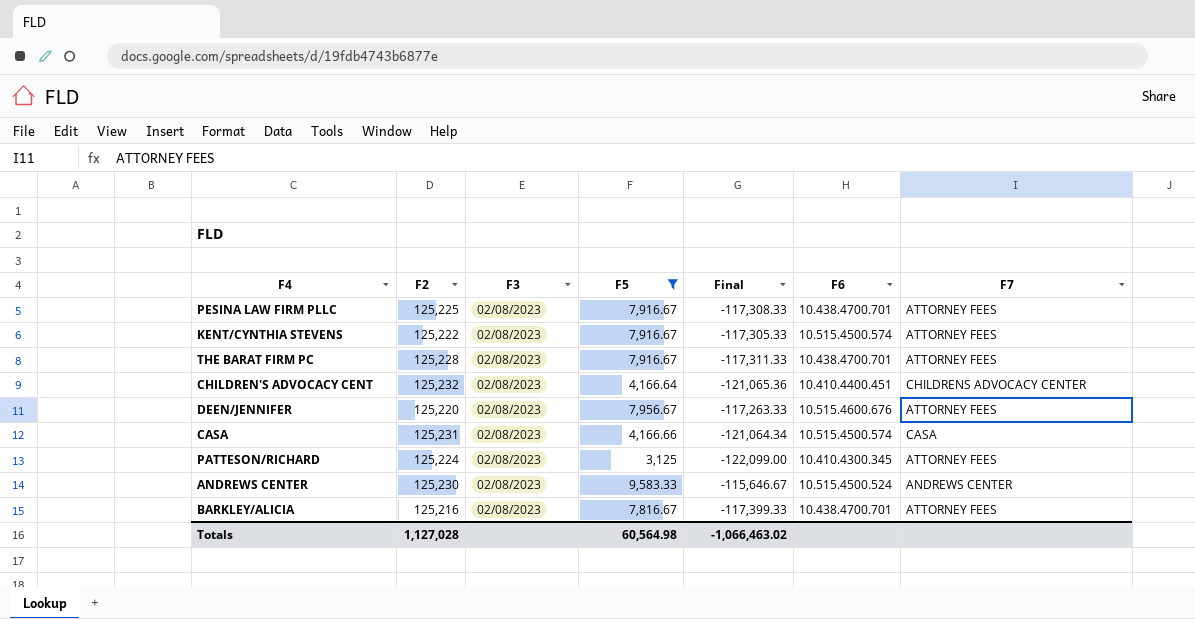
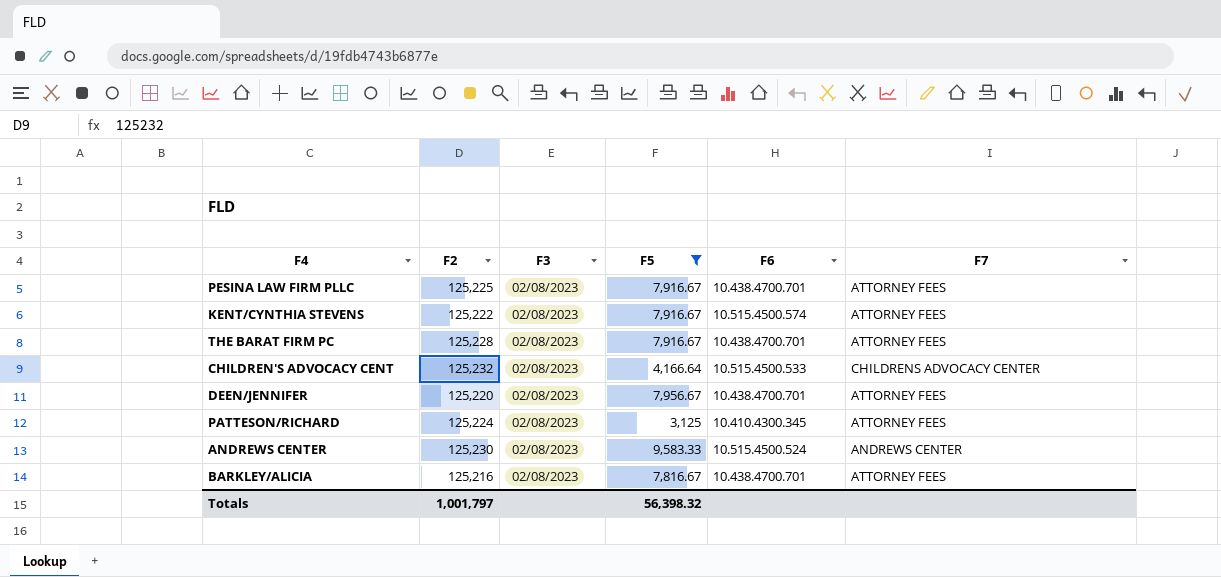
column Final | formula: [F5] - [F2] -> none
row CASA: 125,231 | 02/08/2023 | 4,166.66 | -121,064.34 | 10.515.4500.574 | CASA -> none
CHILDREN'S ADVOCACY CENT | F6: 10.410.4400.451 -> 10.515.4500.533
DEEN/JENNIFER | F6: 10.515.4600.676 -> 10.438.4700.701
Totals | F2: 1,127,028 -> 1,001,797
Totals | F5: 60,564.98 -> 56,398.32

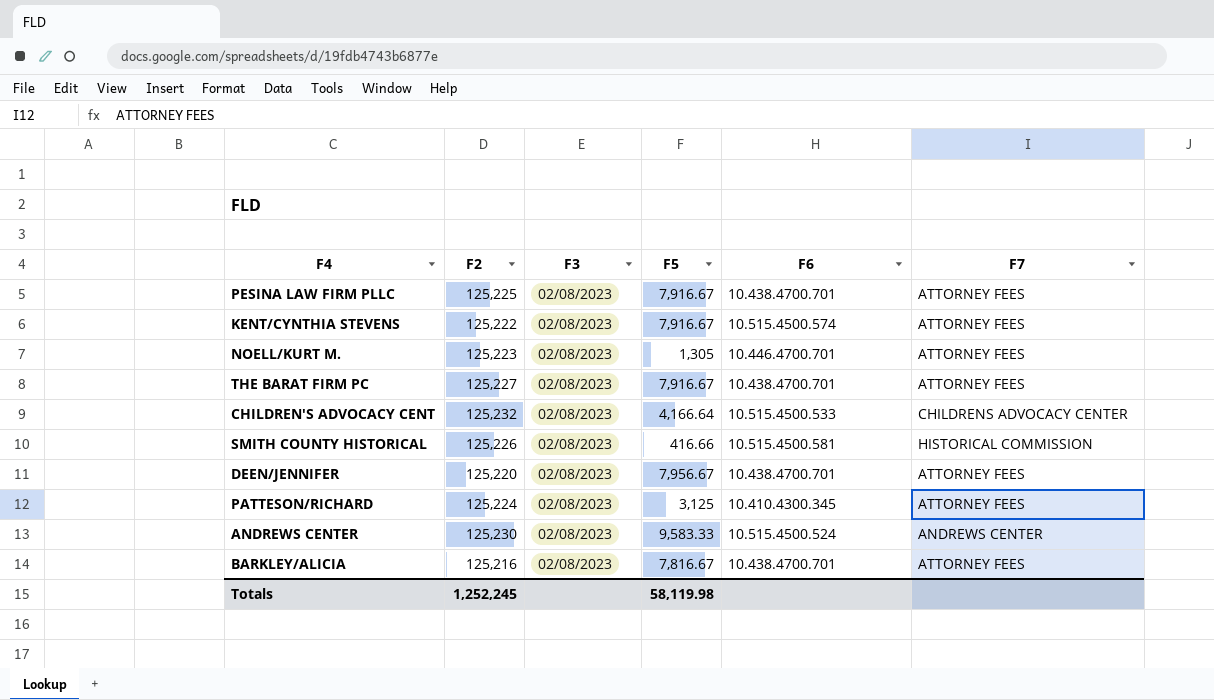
filter: F5 >= 3,125 -> none
THE BARAT FIRM PC | F2: 125,228 -> 125,227
Totals | F2: 1,001,797 -> 1,252,245
Totals | F5: 56,398.32 -> 58,119.98

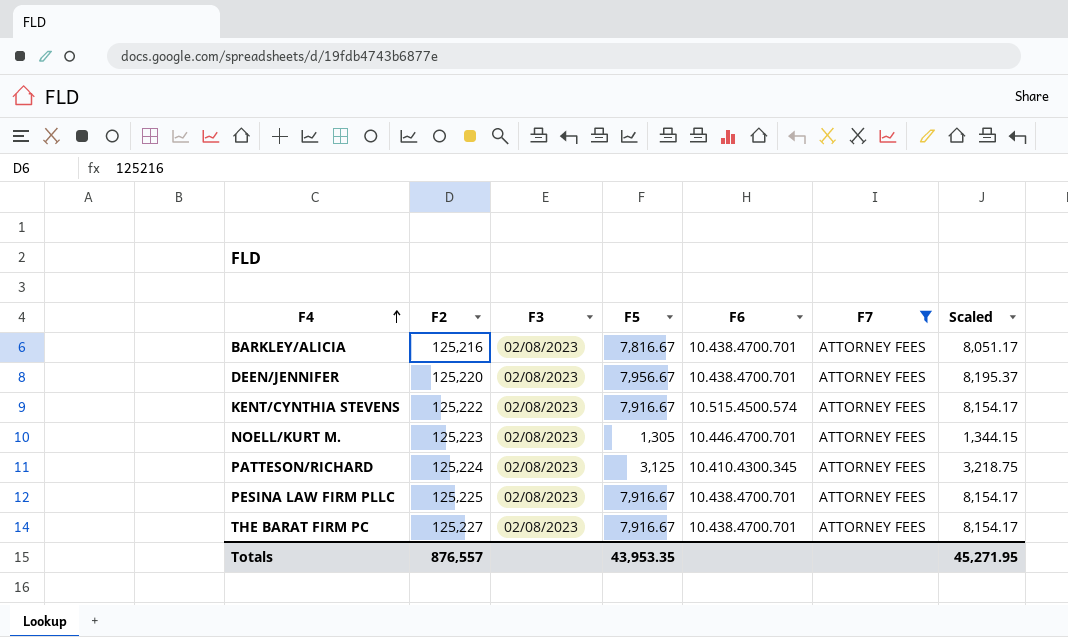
filter: none -> F7 = ATTORNEY FEES
row order: none -> F4 ascending
column Scaled | formula: none -> [F5] * 1.03
Totals | F2: 1,252,245 -> 876,557
Totals | F5: 58,119.98 -> 43,953.35

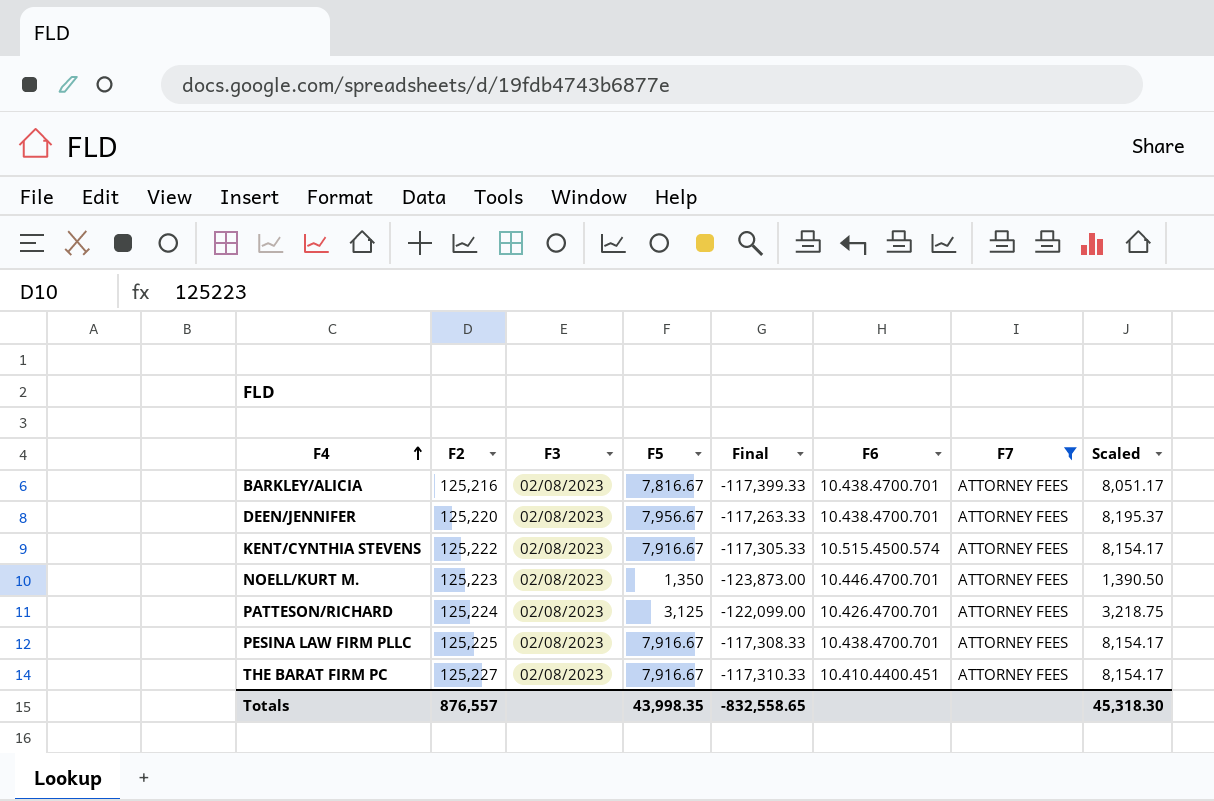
column Final | formula: none -> [F5] - [F2]
NOELL/KURT M. | F5: 1,305 -> 1,350
NOELL/KURT M. | Scaled: 1,344.15 -> 1,390.50
PATTESON/RICHARD | F6: 10.410.4300.345 -> 10.426.4700.701
THE BARAT FIRM PC | F6: 10.438.4700.701 -> 10.410.4400.451
Totals | F5: 43,953.35 -> 43,998.35
Totals | Scaled: 45,271.95 -> 45,318.30

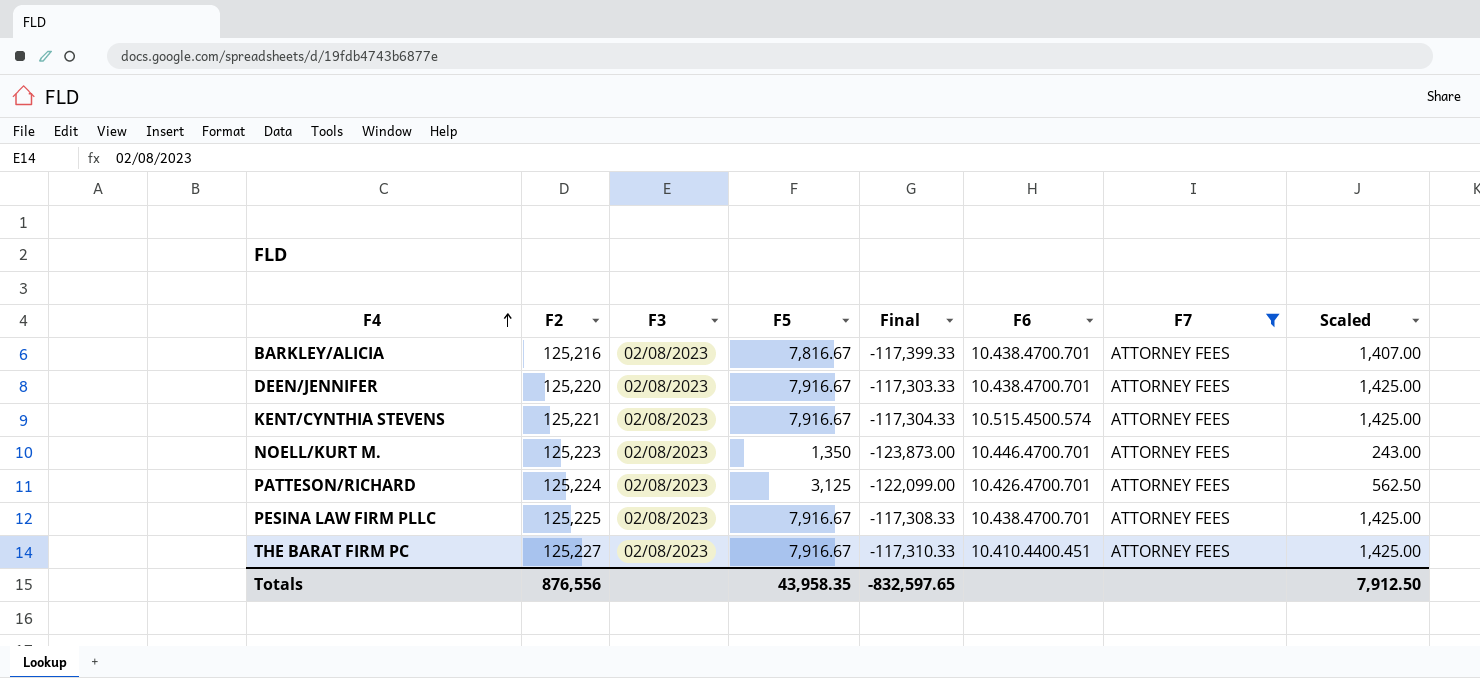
column Scaled | formula: [F5] * 1.03 -> [F5] * 0.18
DEEN/JENNIFER | F5: 7,956.67 -> 7,916.67
DEEN/JENNIFER | Final: -117,263.33 -> -117,303.33
KENT/CYNTHIA STEVENS | F2: 125,222 -> 125,221
KENT/CYNTHIA STEVENS | Final: -117,305.33 -> -117,304.33
Totals | F2: 876,557 -> 876,556
Totals | F5: 43,998.35 -> 43,958.35
Totals | Final: -832,558.65 -> -832,597.65
Totals | Scaled: 45,318.30 -> 7,912.50

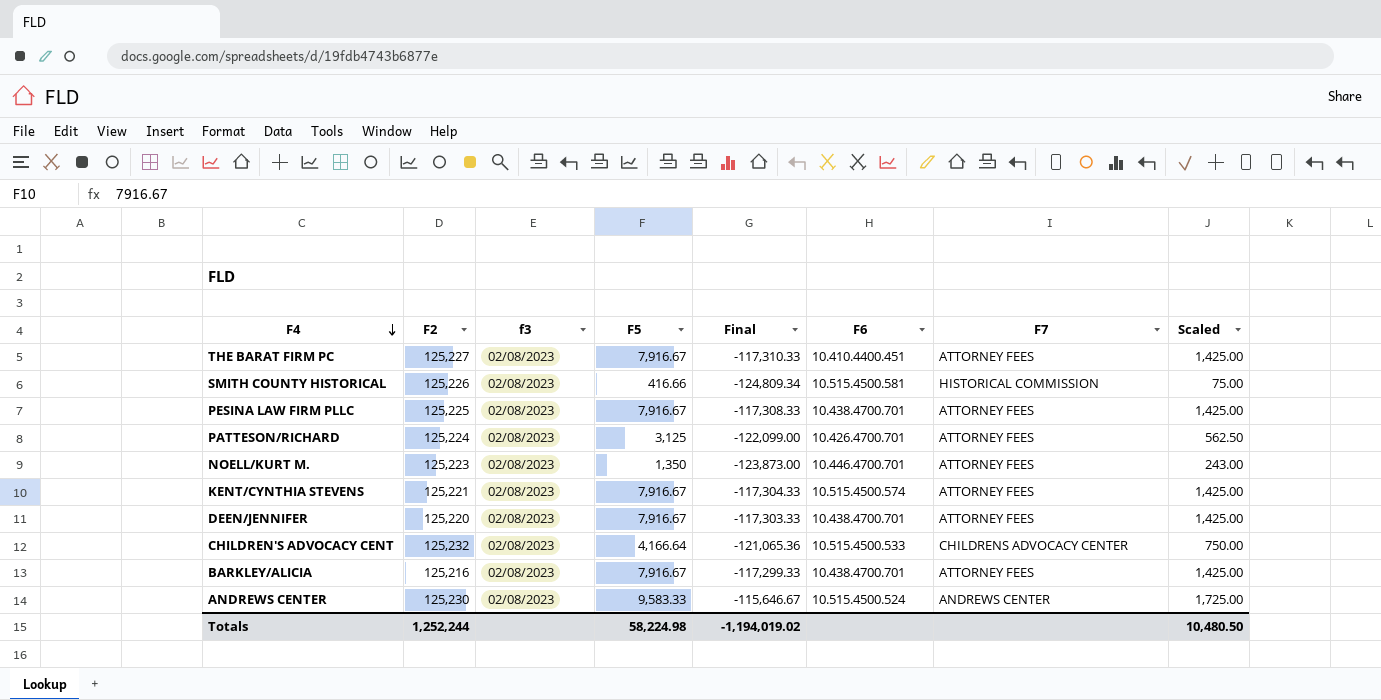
filter: F7 = ATTORNEY FEES -> none
row order: F4 ascending -> F4 descending
column name: F3 -> f3
BARKLEY/ALICIA | F5: 7,816.67 -> 7,916.67
BARKLEY/ALICIA | Final: -117,399.33 -> -117,299.33
BARKLEY/ALICIA | Scaled: 1,407.00 -> 1,425.00
Totals | F2: 876,556 -> 1,252,244
Totals | F5: 43,958.35 -> 58,224.98
Totals | Final: -832,597.65 -> -1,194,019.02
Totals | Scaled: 7,912.50 -> 10,480.50

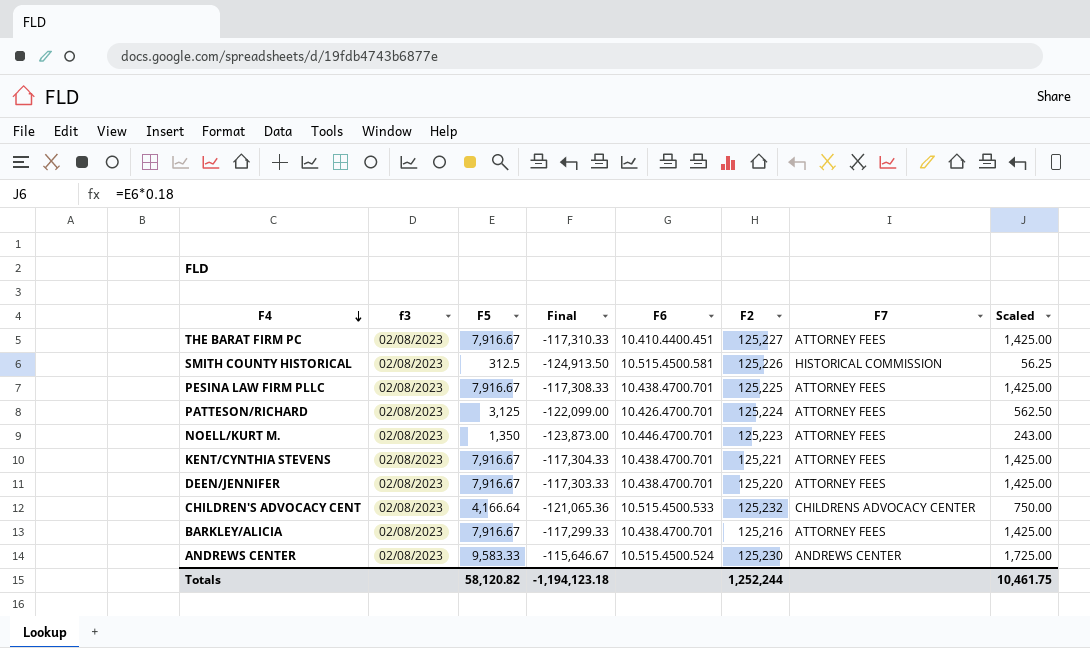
column F2 | position: 2 -> 6
SMITH COUNTY HISTORICAL | F5: 416.66 -> 312.5
SMITH COUNTY HISTORICAL | Final: -124,809.34 -> -124,913.50
SMITH COUNTY HISTORICAL | Scaled: 75.00 -> 56.25
KENT/CYNTHIA STEVENS | F6: 10.515.4500.574 -> 10.438.4700.701
Totals | F5: 58,224.98 -> 58,120.82
Totals | Final: -1,194,019.02 -> -1,194,123.18
Totals | Scaled: 10,480.50 -> 10,461.75

